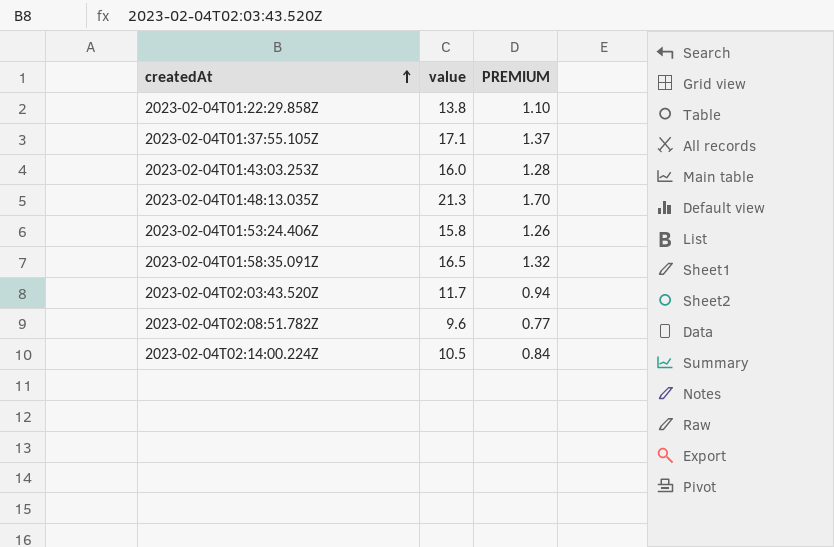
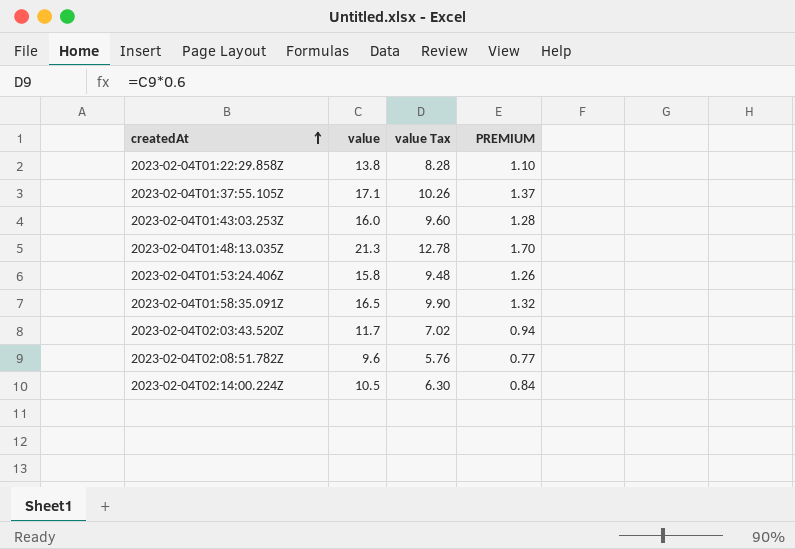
column value Tax | formula: none -> [value] * 0.6

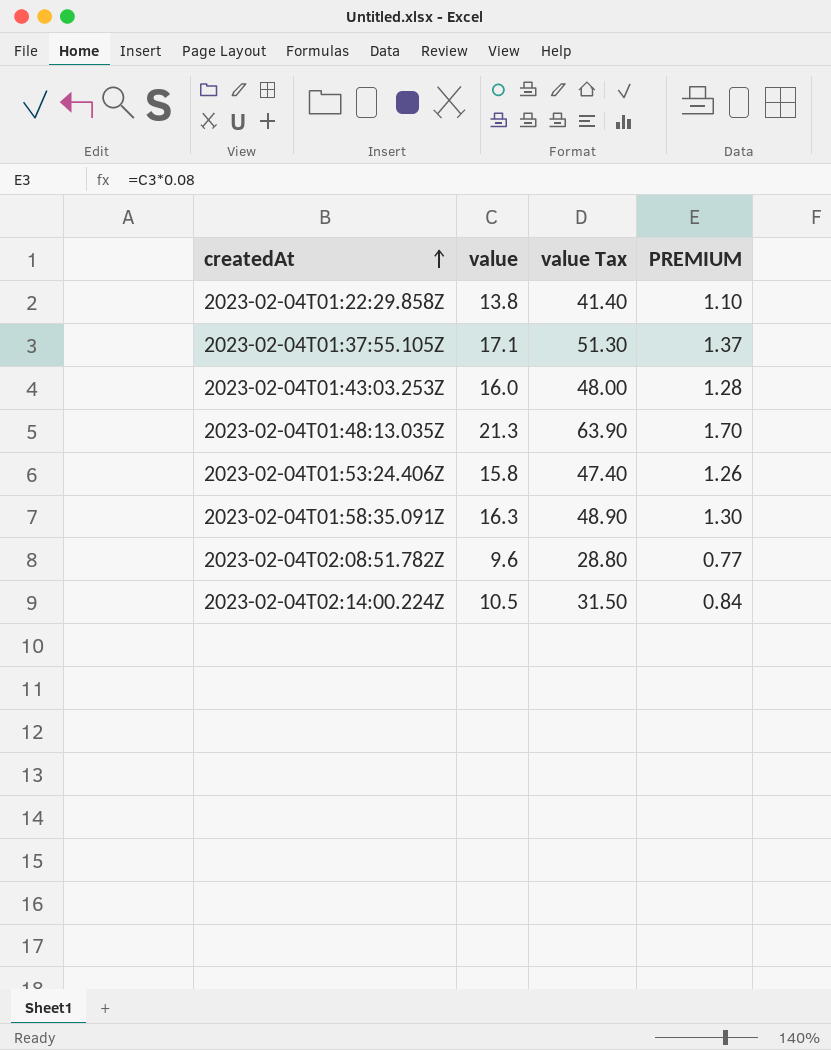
column value Tax | formula: [value] * 0.6 -> [value] * 3
row 2023-02-04T02:03:43.520Z: 11.7 | 7.02 | 0.94 -> none
2023-02-04T01:58:35.091Z | value: 16.5 -> 16.3
2023-02-04T01:58:35.091Z | PREMIUM: 1.32 -> 1.30

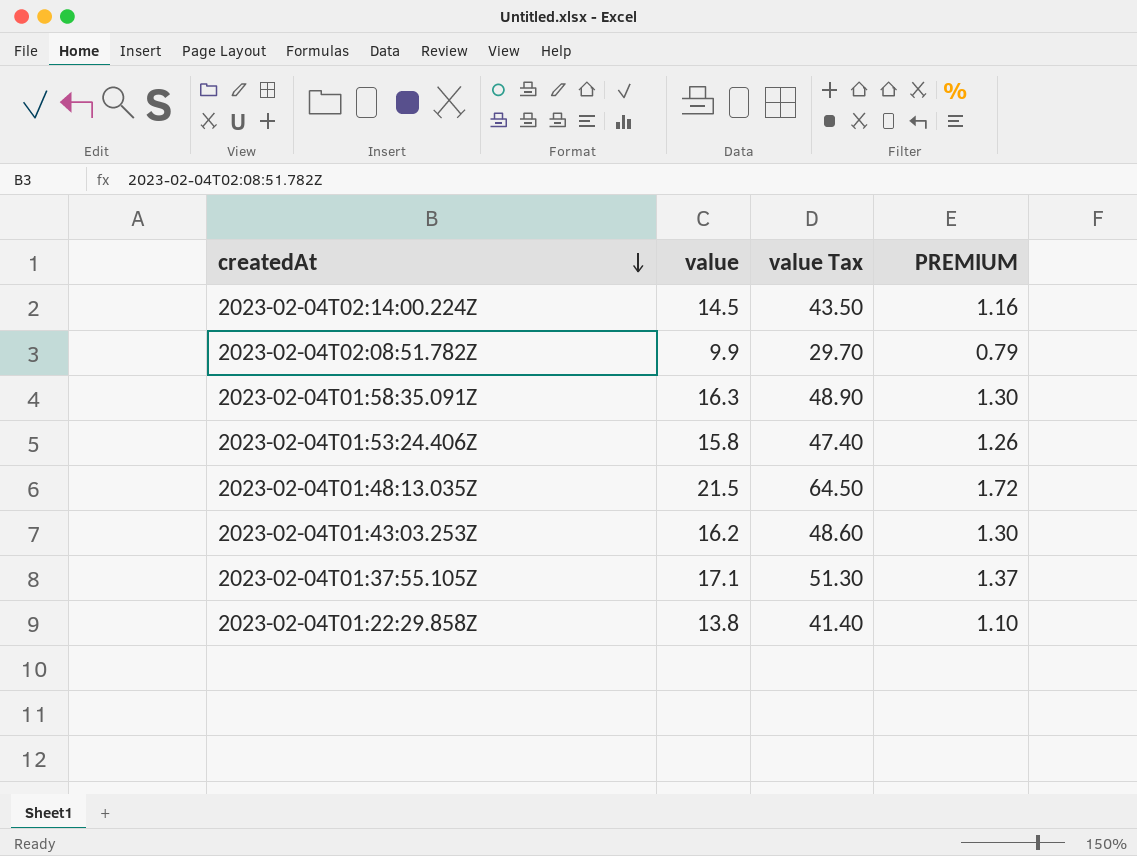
row order: createdAt ascending -> createdAt descending
2023-02-04T02:14:00.224Z | value: 10.5 -> 14.5
2023-02-04T02:14:00.224Z | value Tax: 31.50 -> 43.50
2023-02-04T02:14:00.224Z | PREMIUM: 0.84 -> 1.16
2023-02-04T02:08:51.782Z | value: 9.6 -> 9.9
2023-02-04T02:08:51.782Z | value Tax: 28.80 -> 29.70
2023-02-04T02:08:51.782Z | PREMIUM: 0.77 -> 0.79
2023-02-04T01:48:13.035Z | value: 21.3 -> 21.5
2023-02-04T01:48:13.035Z | value Tax: 63.90 -> 64.50
2023-02-04T01:48:13.035Z | PREMIUM: 1.70 -> 1.72
2023-02-04T01:43:03.253Z | value: 16.0 -> 16.2
2023-02-04T01:43:03.253Z | value Tax: 48.00 -> 48.60
2023-02-04T01:43:03.253Z | PREMIUM: 1.28 -> 1.30

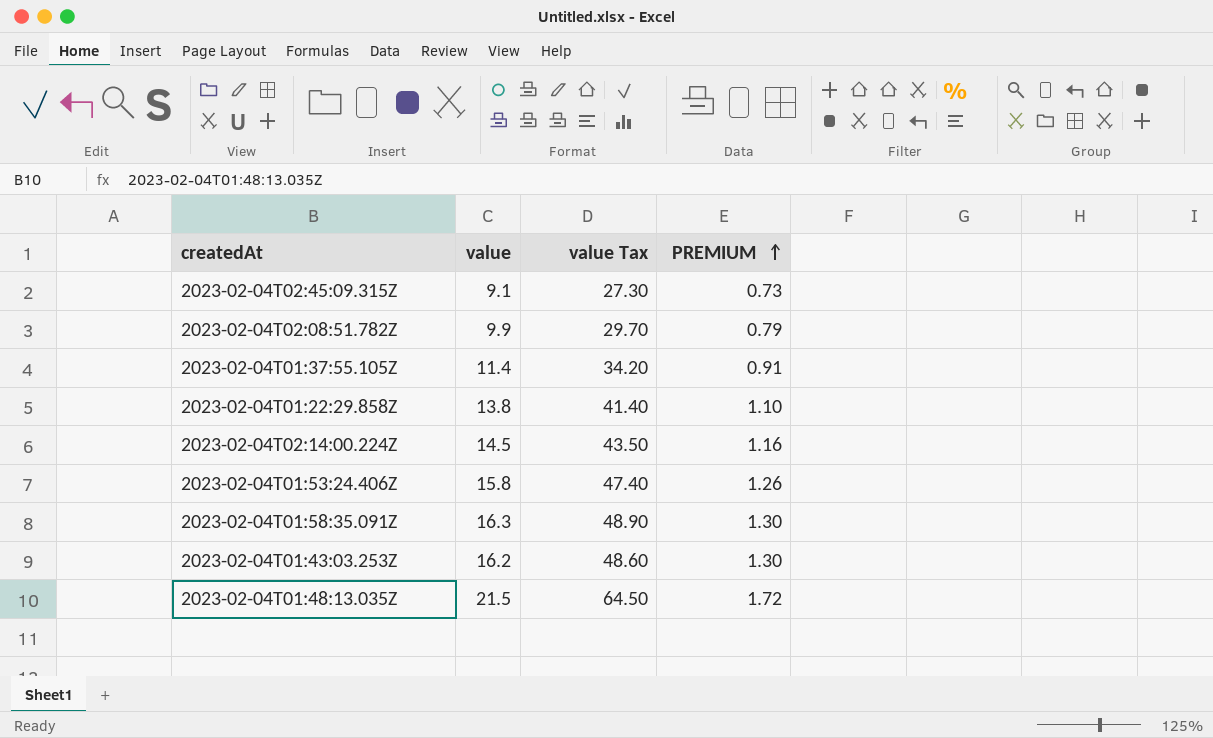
row order: createdAt descending -> PREMIUM ascending
row 2023-02-04T02:45:09.315Z: none -> 9.1 | 27.30 | 0.73
2023-02-04T01:37:55.105Z | value: 17.1 -> 11.4
2023-02-04T01:37:55.105Z | value Tax: 51.30 -> 34.20
2023-02-04T01:37:55.105Z | PREMIUM: 1.37 -> 0.91

